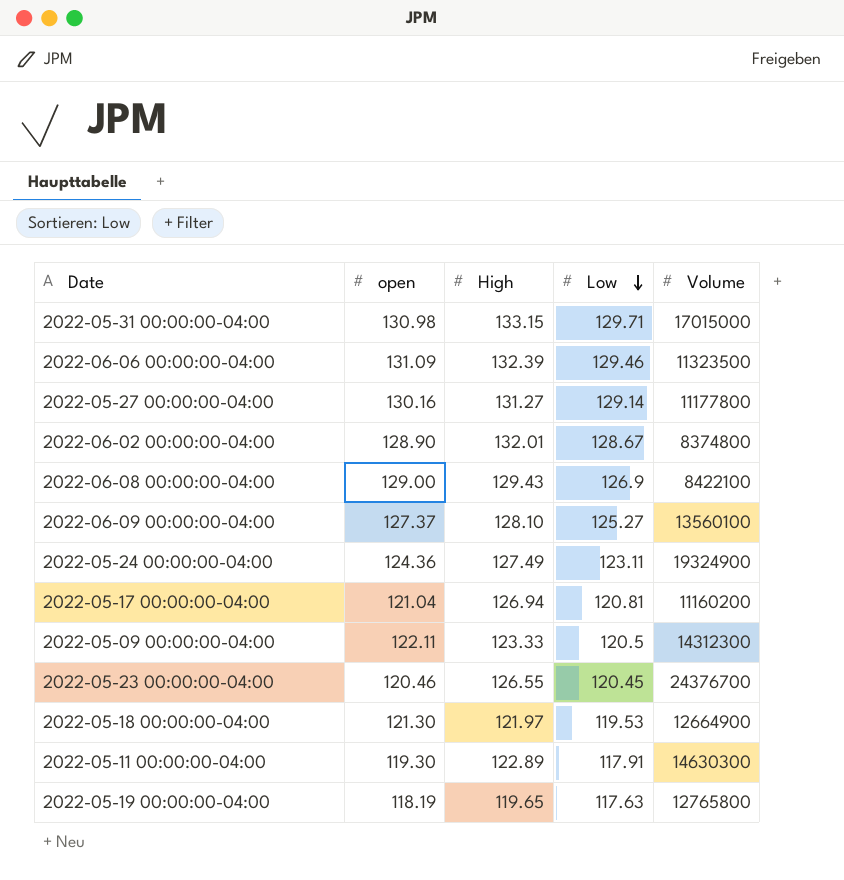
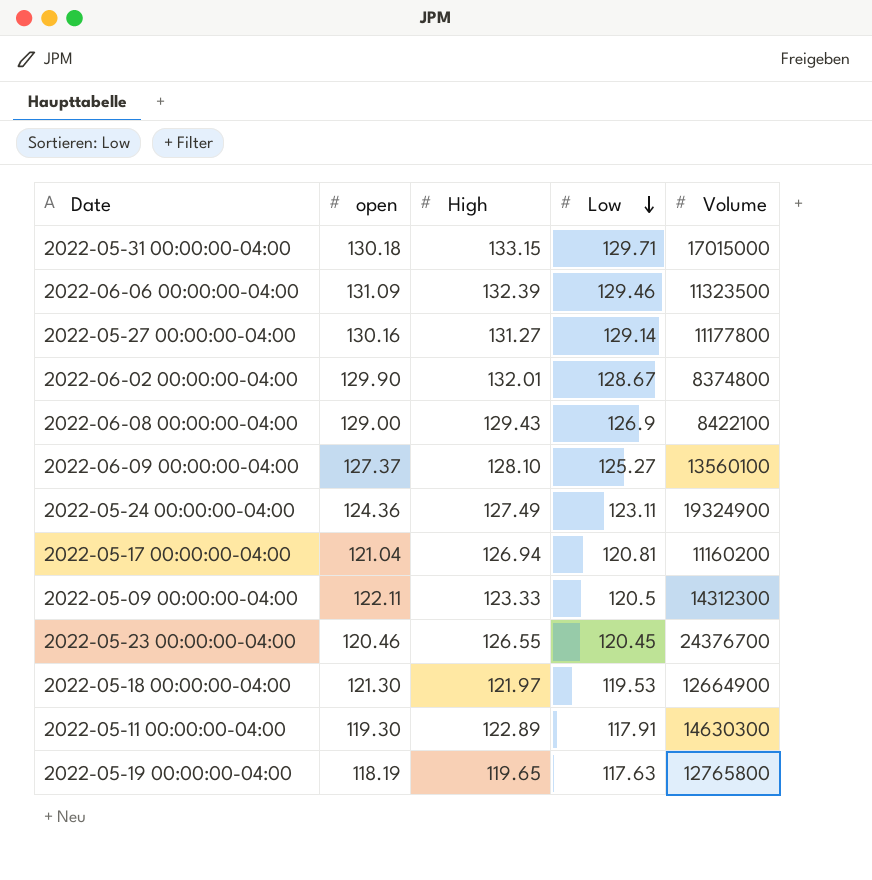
2022-05-31 00:00:00-04:00 | open: 130.98 -> 130.18
2022-06-02 00:00:00-04:00 | open: 128.90 -> 129.90

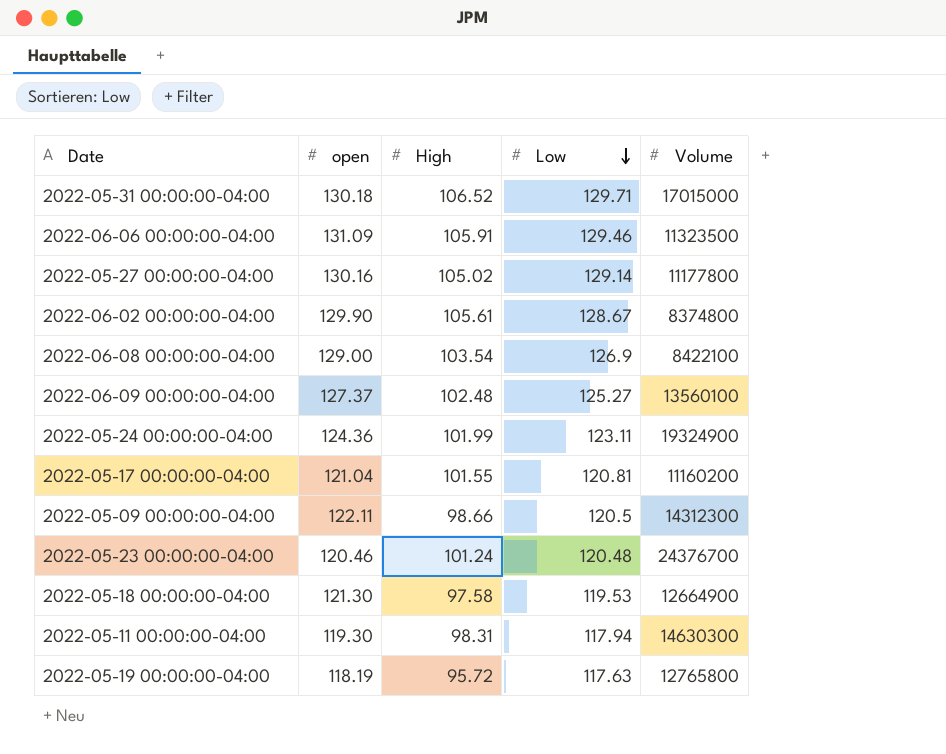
2022-05-31 00:00:00-04:00 | High: 133.15 -> 106.52
2022-06-06 00:00:00-04:00 | High: 132.39 -> 105.91
2022-05-27 00:00:00-04:00 | High: 131.27 -> 105.02
2022-06-02 00:00:00-04:00 | High: 132.01 -> 105.61
2022-06-08 00:00:00-04:00 | High: 129.43 -> 103.54
2022-06-09 00:00:00-04:00 | High: 128.10 -> 102.48
2022-05-24 00:00:00-04:00 | High: 127.49 -> 101.99
2022-05-17 00:00:00-04:00 | High: 126.94 -> 101.55
2022-05-09 00:00:00-04:00 | High: 123.33 -> 98.66
2022-05-23 00:00:00-04:00 | High: 126.55 -> 101.24
2022-05-23 00:00:00-04:00 | Low: 120.45 -> 120.48
2022-05-18 00:00:00-04:00 | High: 121.97 -> 97.58
2022-05-11 00:00:00-04:00 | High: 122.89 -> 98.31
2022-05-11 00:00:00-04:00 | Low: 117.91 -> 117.94
2022-05-19 00:00:00-04:00 | High: 119.65 -> 95.72

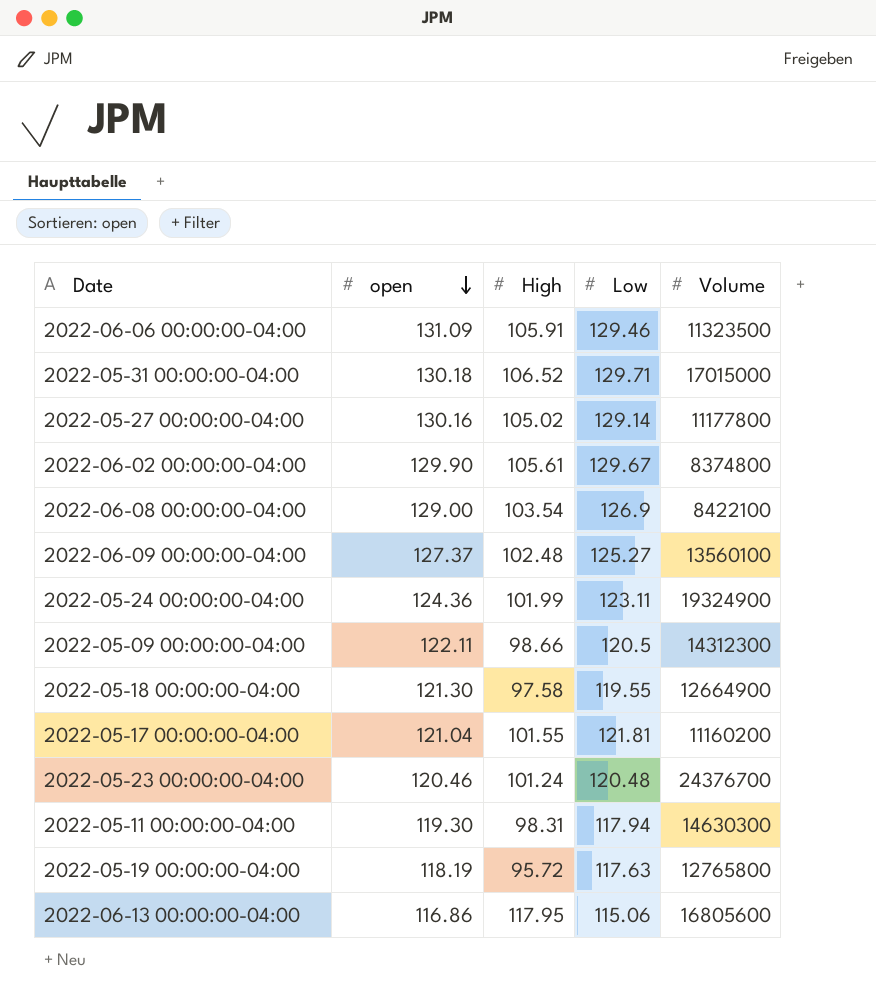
row order: Low descending -> open descending
2022-06-02 00:00:00-04:00 | Low: 128.67 -> 129.67
2022-05-18 00:00:00-04:00 | Low: 119.53 -> 119.55
2022-05-17 00:00:00-04:00 | Low: 120.81 -> 121.81
row 2022-06-13 00:00:00-04:00: none -> 116.86 | 117.95 | 115.06 | 16805600

